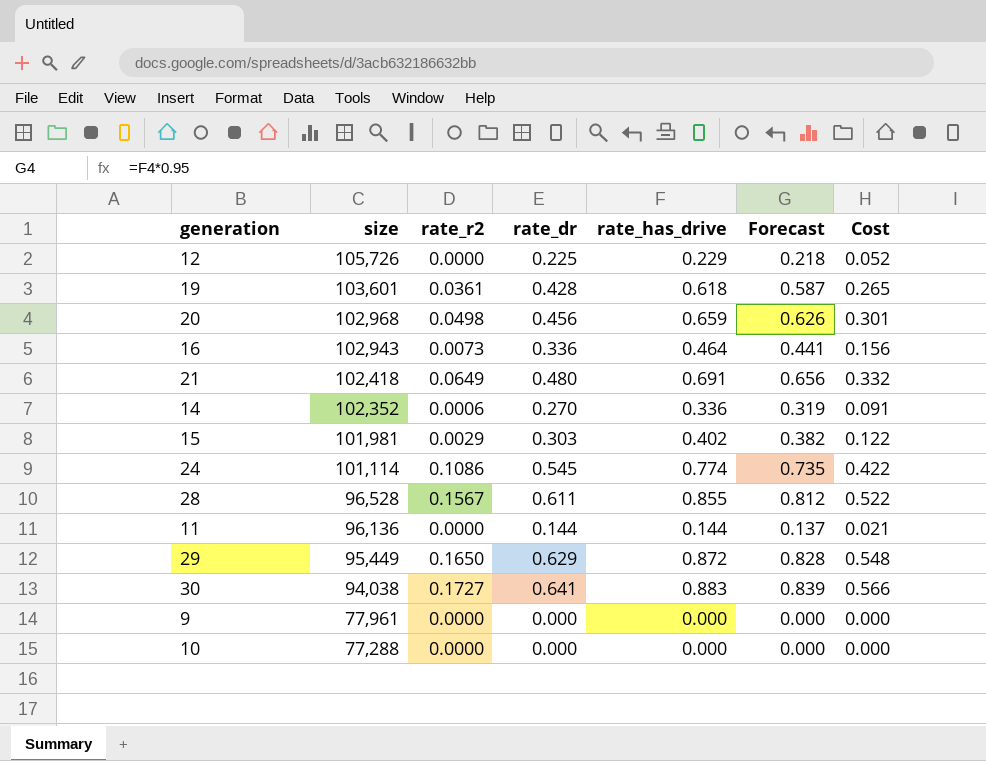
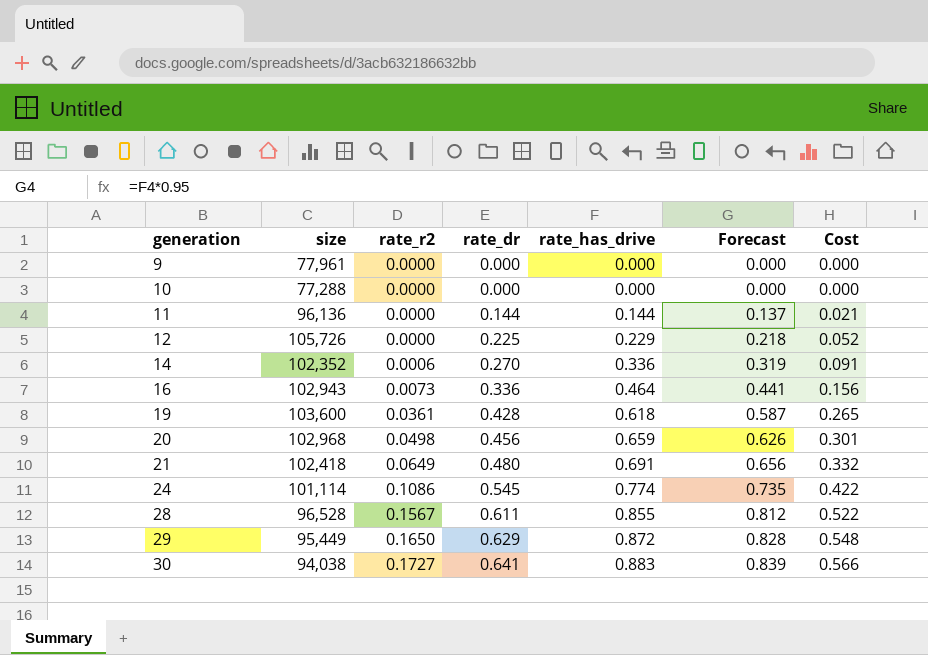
row order: size descending -> generation ascending
row 15: 101,981 | 0.0029 | 0.303 | 0.402 | 0.382 | 0.122 -> none
19 | size: 103,601 -> 103,600

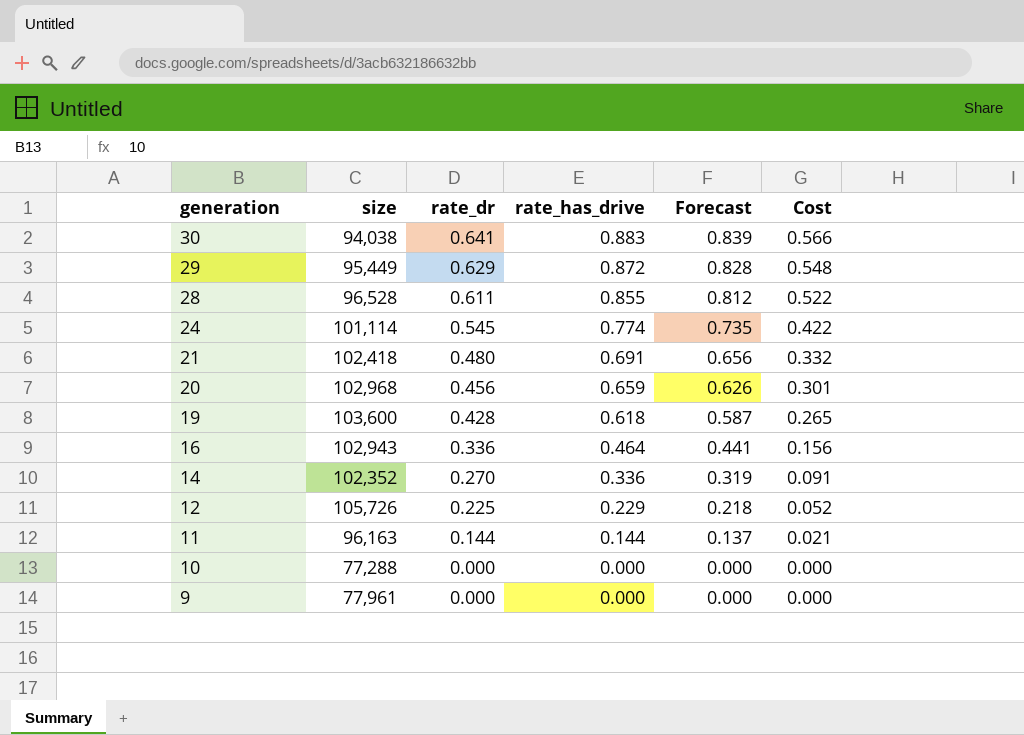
row order: generation ascending -> generation descending
column rate_r2 | position: 3 -> none
11 | size: 96,136 -> 96,163

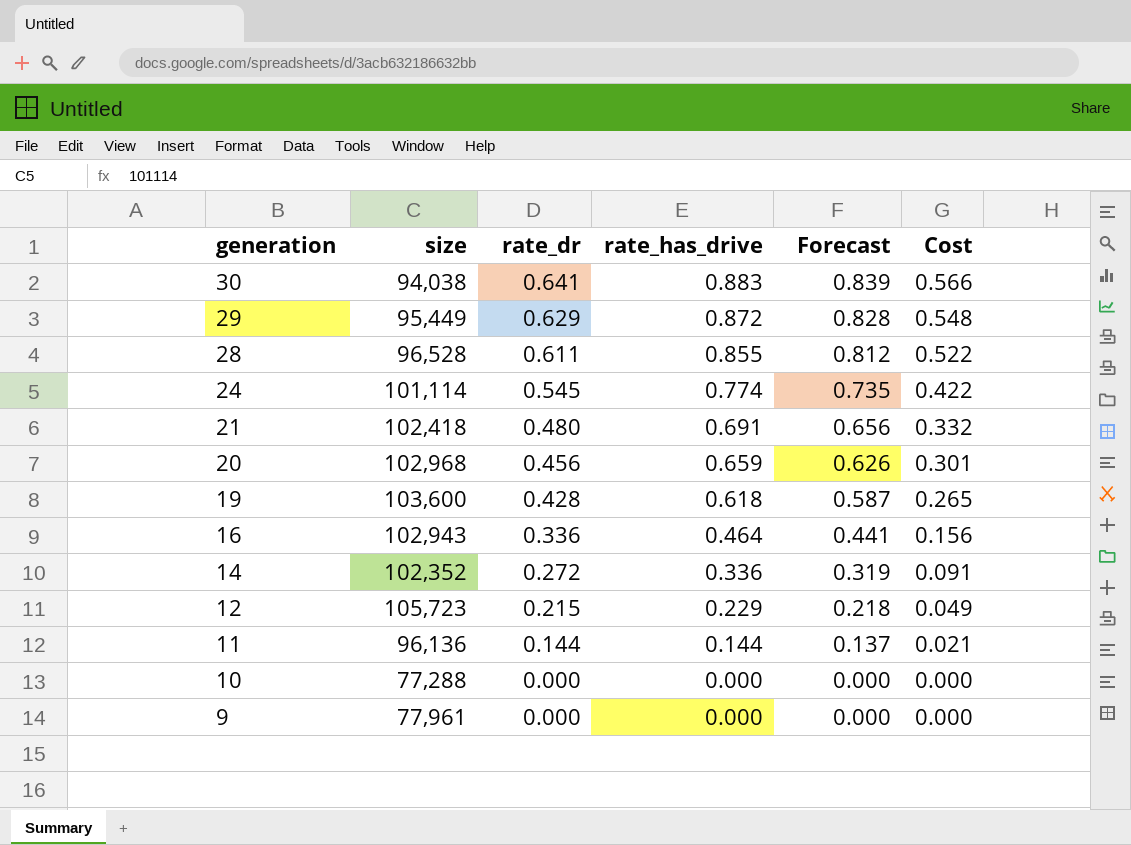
14 | rate_dr: 0.270 -> 0.272
12 | size: 105,726 -> 105,723
12 | rate_dr: 0.225 -> 0.215
12 | Cost: 0.052 -> 0.049
11 | size: 96,163 -> 96,136

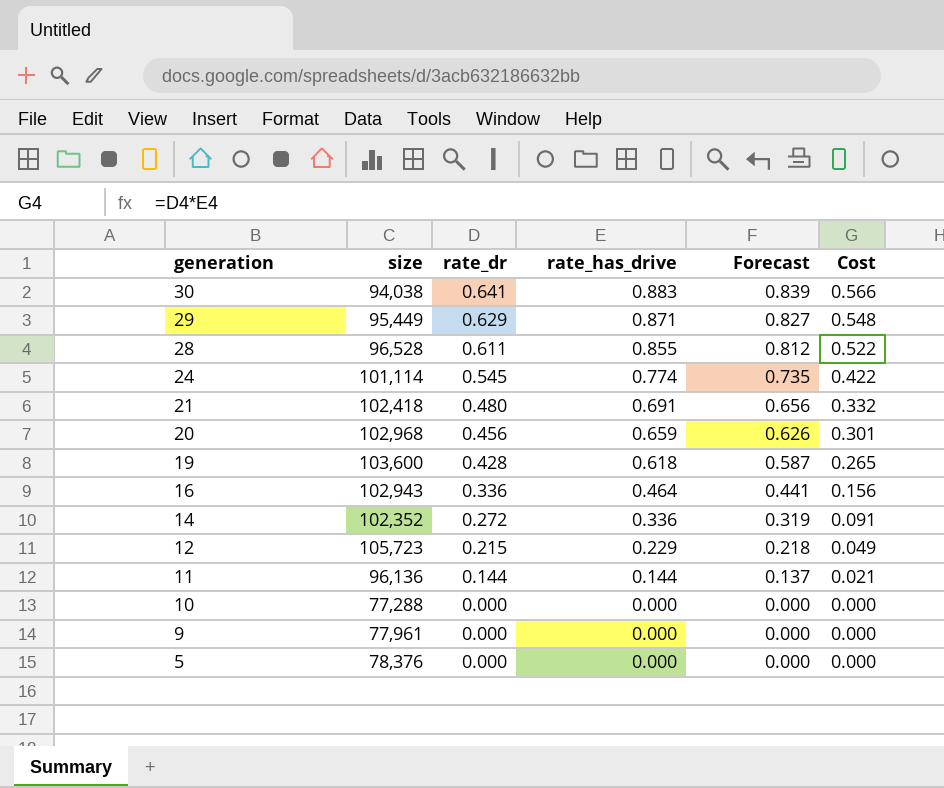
29 | rate_has_drive: 0.872 -> 0.871
29 | Forecast: 0.828 -> 0.827
row 5: none -> 78,376 | 0.000 | 0.000 | 0.000 | 0.000

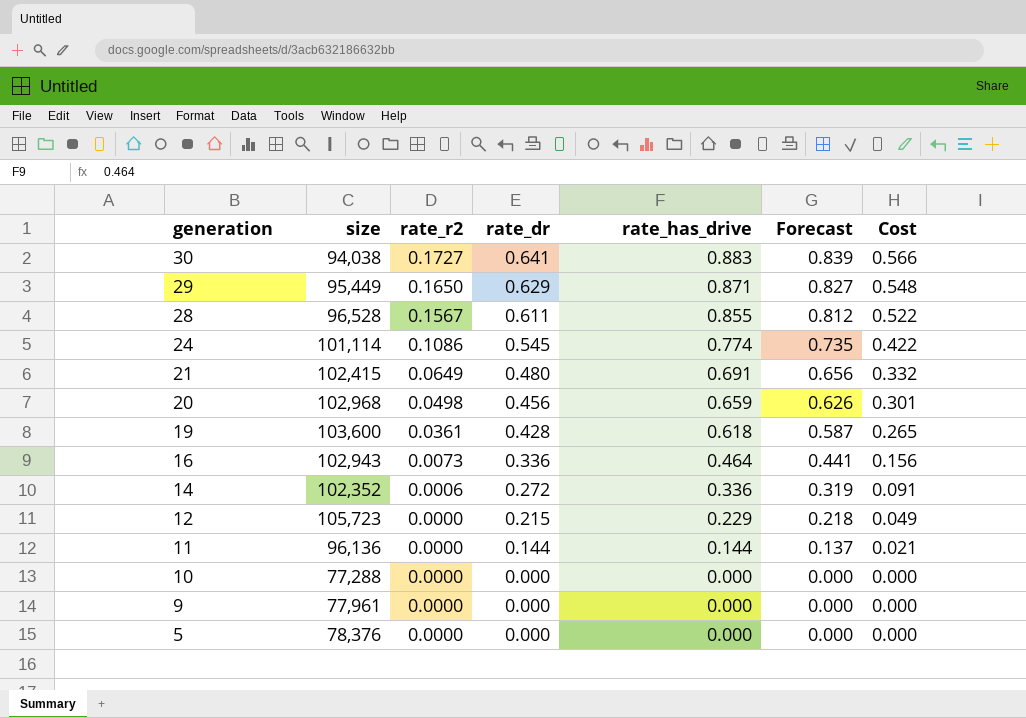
column rate_r2 | position: none -> 3
21 | size: 102,418 -> 102,415

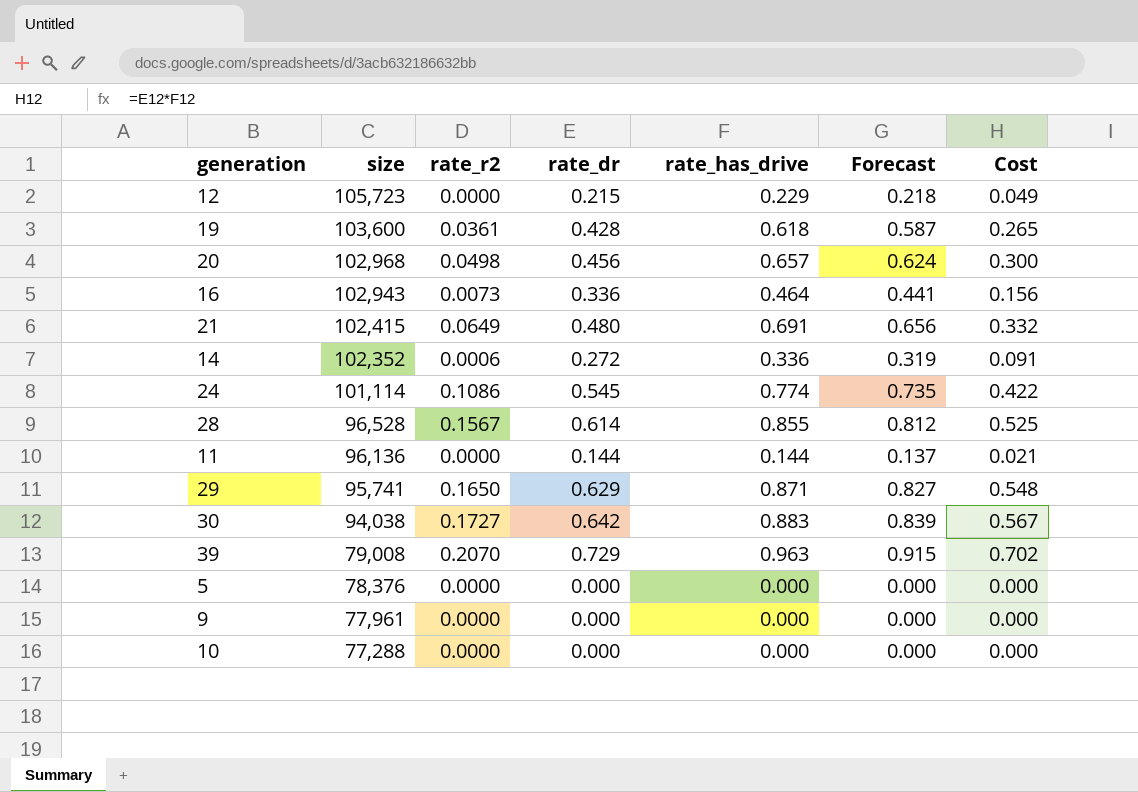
row order: generation descending -> size descending
20 | rate_has_drive: 0.659 -> 0.657
20 | Forecast: 0.626 -> 0.624
20 | Cost: 0.301 -> 0.300
28 | rate_dr: 0.611 -> 0.614
28 | Cost: 0.522 -> 0.525
29 | size: 95,449 -> 95,741
30 | rate_dr: 0.641 -> 0.642
30 | Cost: 0.566 -> 0.567
row 39: none -> 79,008 | 0.2070 | 0.729 | 0.963 | 0.915 | 0.702

